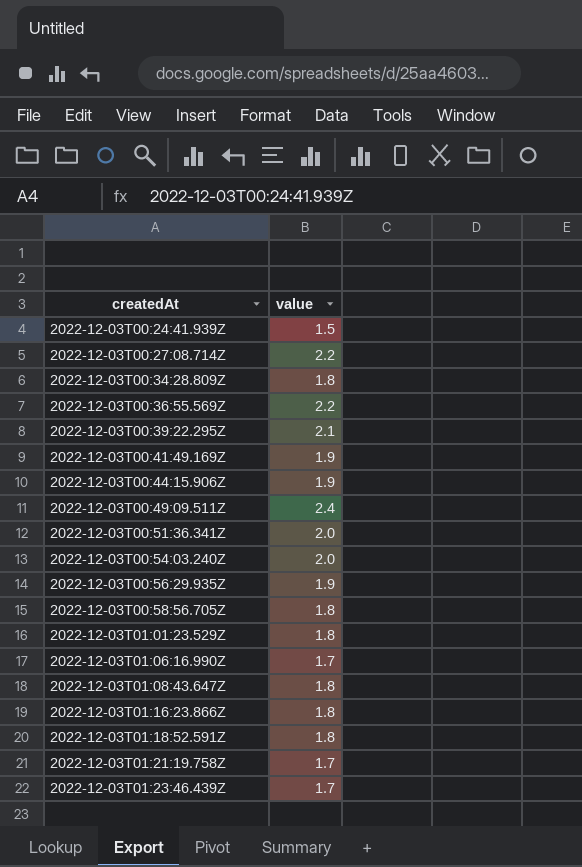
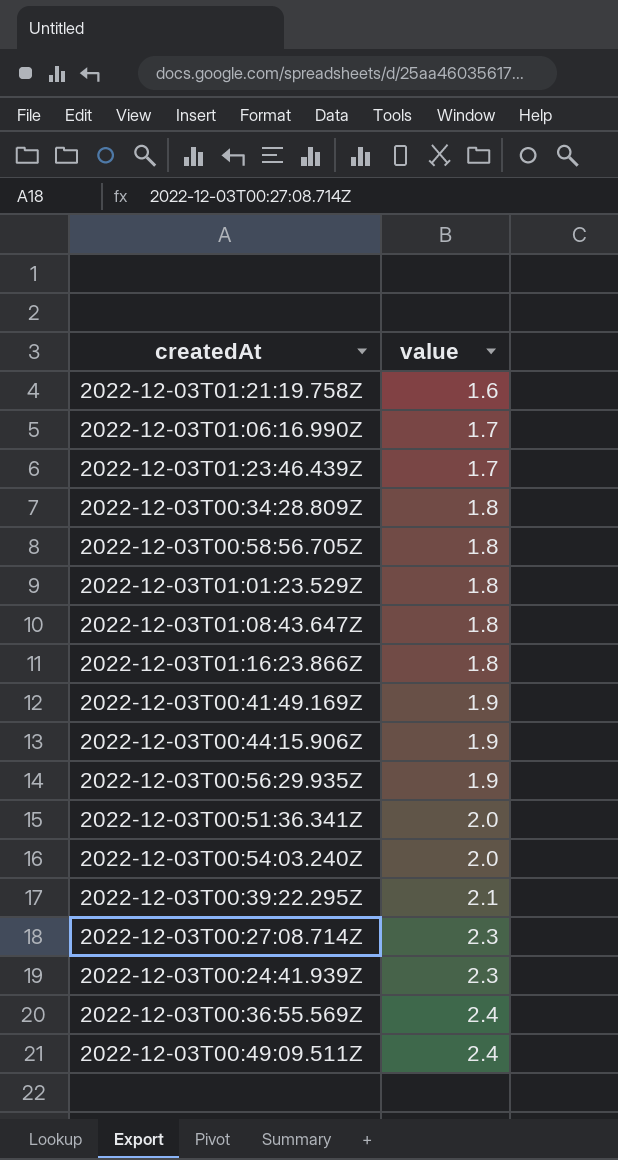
row order: createdAt ascending -> value ascending
row 2022-12-03T01:18:52.591Z: 1.8 -> none
2022-12-03T01:21:19.758Z | value: 1.7 -> 1.6
2022-12-03T00:27:08.714Z | value: 2.2 -> 2.3
2022-12-03T00:24:41.939Z | value: 1.5 -> 2.3
2022-12-03T00:36:55.569Z | value: 2.2 -> 2.4

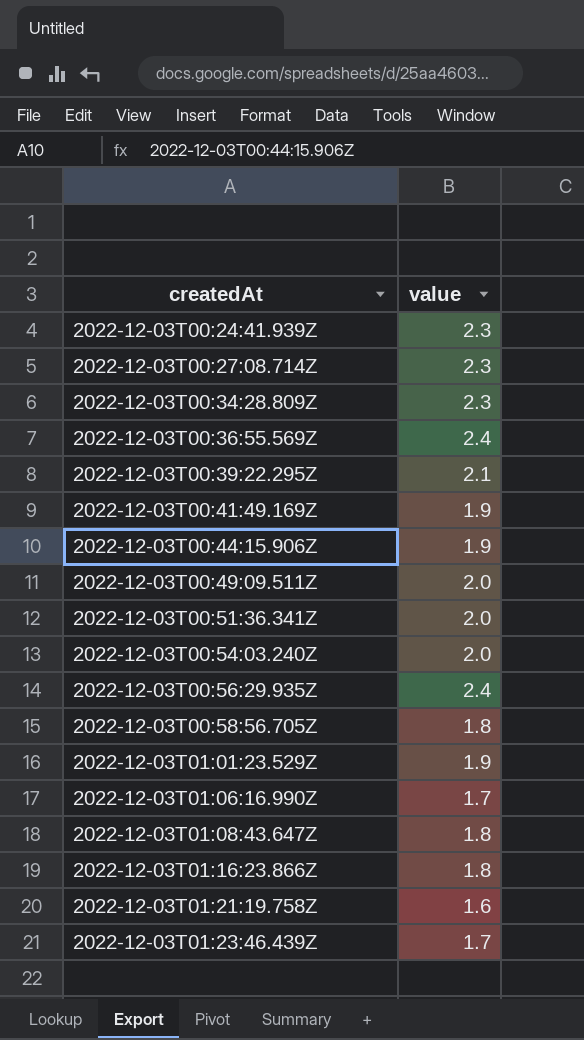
row order: value ascending -> createdAt ascending
2022-12-03T00:34:28.809Z | value: 1.8 -> 2.3
2022-12-03T00:49:09.511Z | value: 2.4 -> 2.0
2022-12-03T00:56:29.935Z | value: 1.9 -> 2.4
2022-12-03T01:01:23.529Z | value: 1.8 -> 1.9

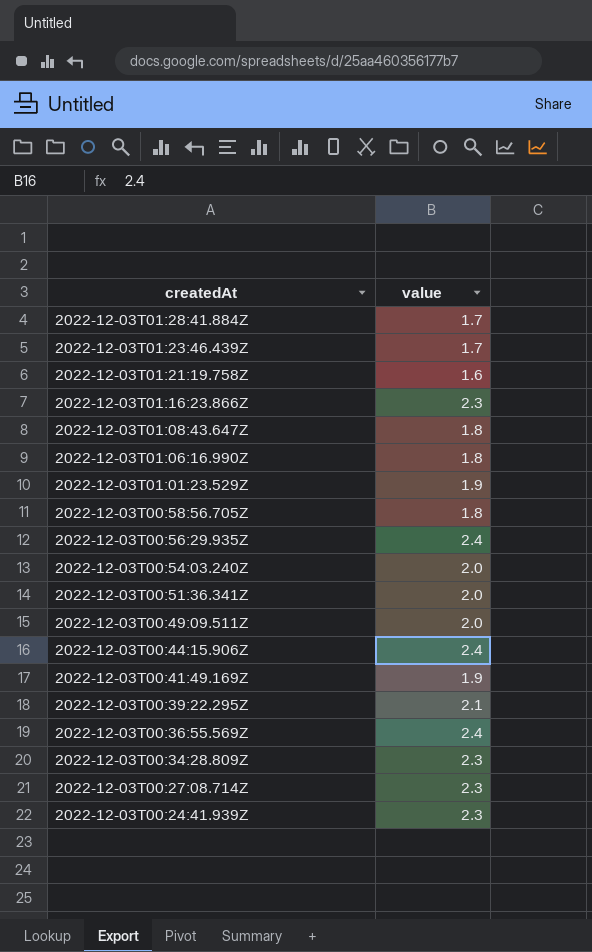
row order: createdAt ascending -> createdAt descending
row 2022-12-03T01:28:41.884Z: none -> 1.7
2022-12-03T01:16:23.866Z | value: 1.8 -> 2.3
2022-12-03T01:06:16.990Z | value: 1.7 -> 1.8
2022-12-03T00:44:15.906Z | value: 1.9 -> 2.4

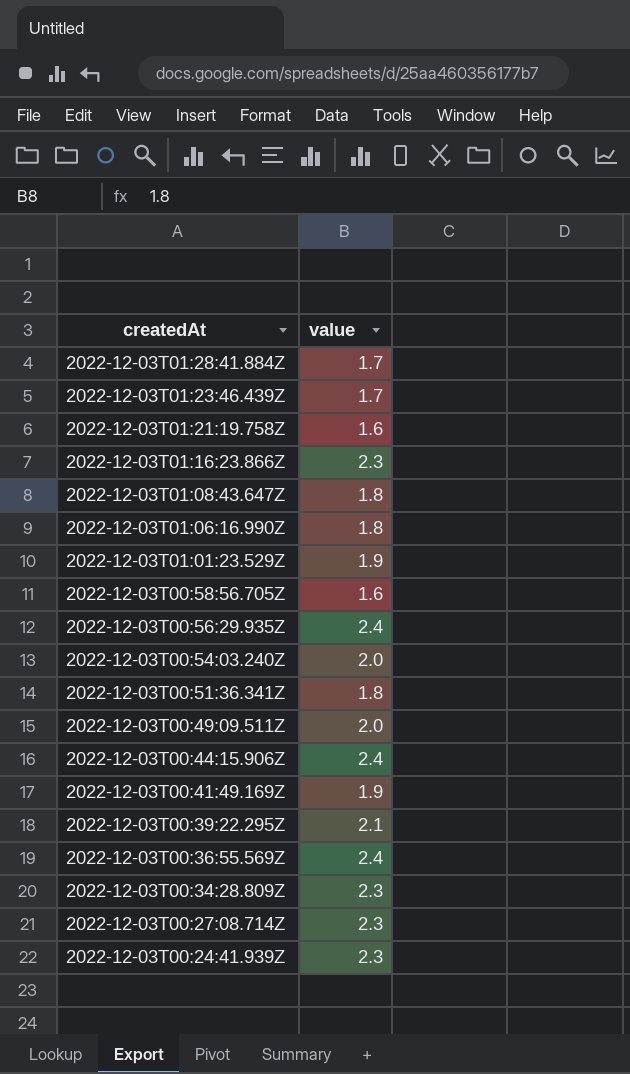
2022-12-03T00:58:56.705Z | value: 1.8 -> 1.6
2022-12-03T00:51:36.341Z | value: 2.0 -> 1.8

